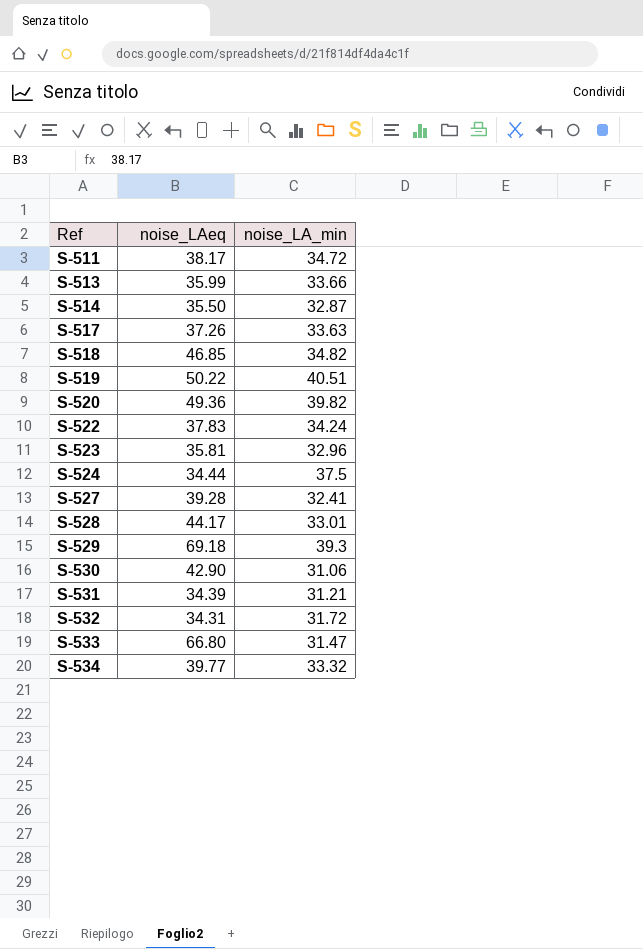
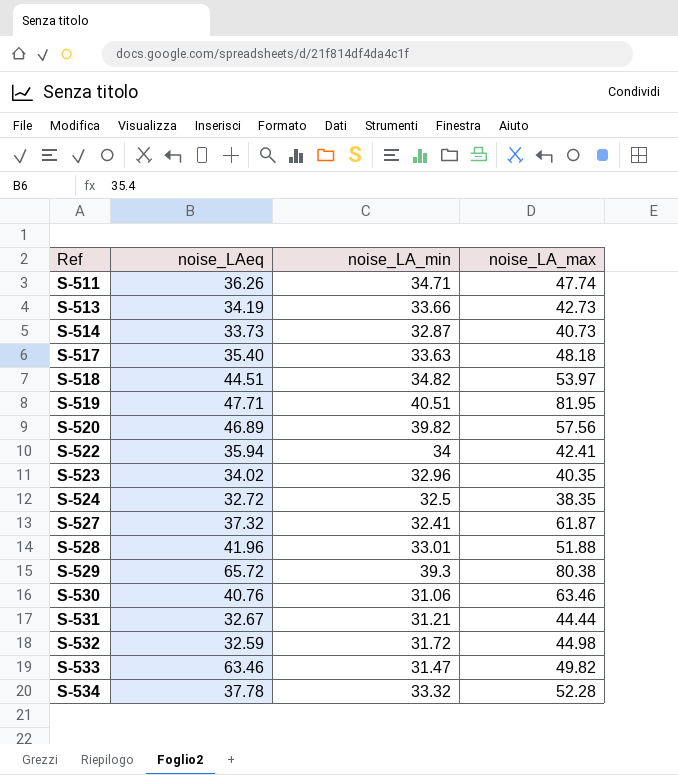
column noise_LA_max | position: none -> 4
S-511 | noise_LAeq: 38.17 -> 36.26
S-511 | noise_LA_min: 34.72 -> 34.71
S-513 | noise_LAeq: 35.99 -> 34.19
S-514 | noise_LAeq: 35.50 -> 33.73
S-517 | noise_LAeq: 37.26 -> 35.40
S-518 | noise_LAeq: 46.85 -> 44.51
S-519 | noise_LAeq: 50.22 -> 47.71
S-520 | noise_LAeq: 49.36 -> 46.89
S-522 | noise_LAeq: 37.83 -> 35.94
S-522 | noise_LA_min: 34.24 -> 34
S-523 | noise_LAeq: 35.81 -> 34.02
S-524 | noise_LAeq: 34.44 -> 32.72
S-524 | noise_LA_min: 37.5 -> 32.5
S-527 | noise_LAeq: 39.28 -> 37.32
S-528 | noise_LAeq: 44.17 -> 41.96
S-529 | noise_LAeq: 69.18 -> 65.72
S-530 | noise_LAeq: 42.90 -> 40.76
S-531 | noise_LAeq: 34.39 -> 32.67
S-532 | noise_LAeq: 34.31 -> 32.59
S-533 | noise_LAeq: 66.80 -> 63.46
S-534 | noise_LAeq: 39.77 -> 37.78

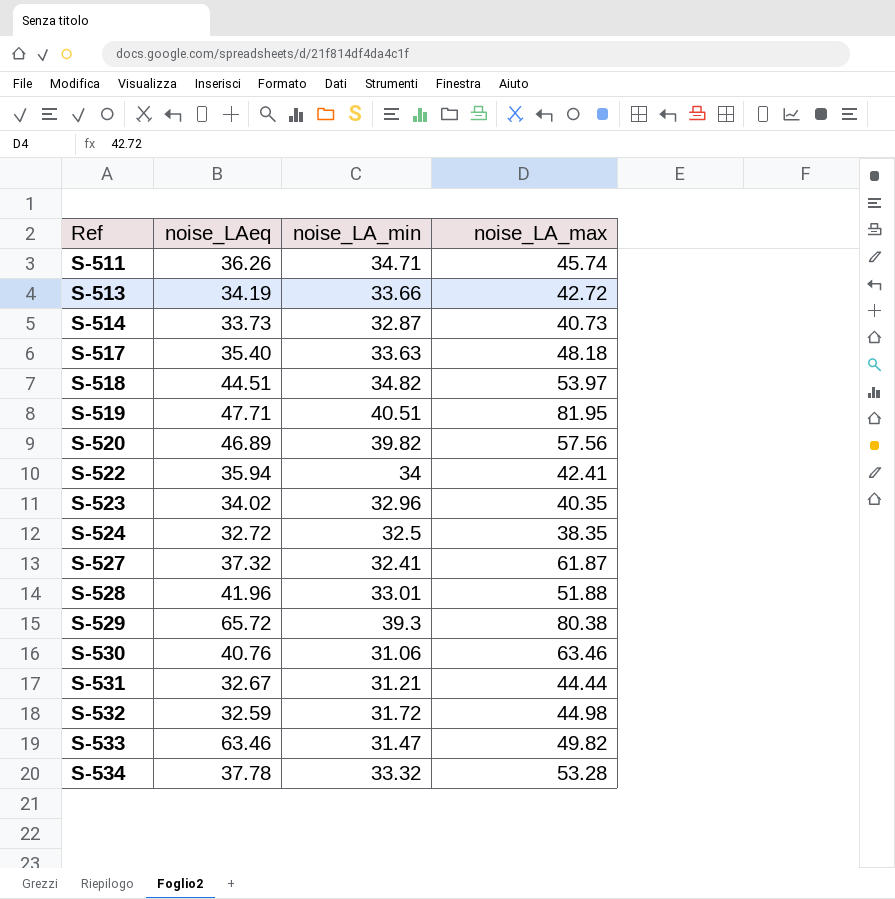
S-511 | noise_LA_max: 47.74 -> 45.74
S-513 | noise_LA_max: 42.73 -> 42.72
S-534 | noise_LA_max: 52.28 -> 53.28

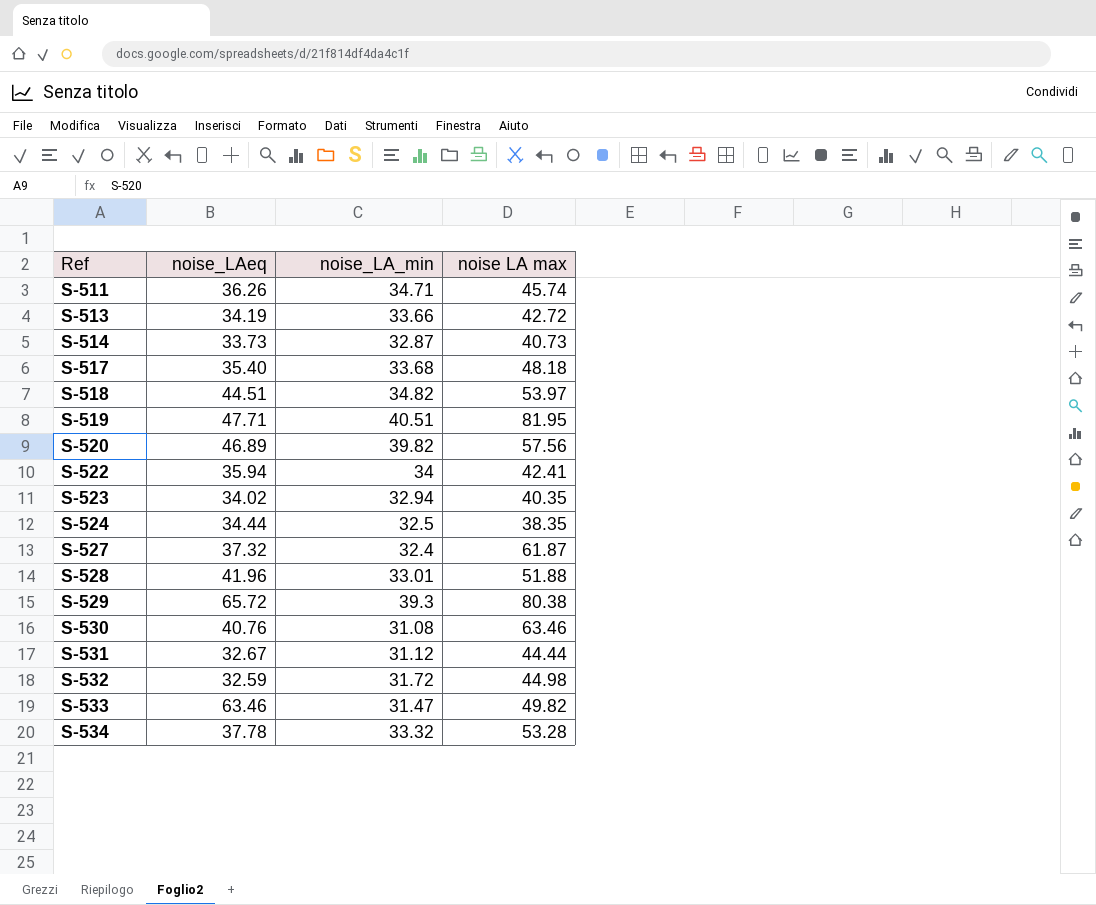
column name: noise_LA_max -> noise LA max
S-517 | noise_LA_min: 33.63 -> 33.68
S-523 | noise_LA_min: 32.96 -> 32.94
S-524 | noise_LAeq: 32.72 -> 34.44
S-527 | noise_LA_min: 32.41 -> 32.4
S-530 | noise_LA_min: 31.06 -> 31.08
S-531 | noise_LA_min: 31.21 -> 31.12

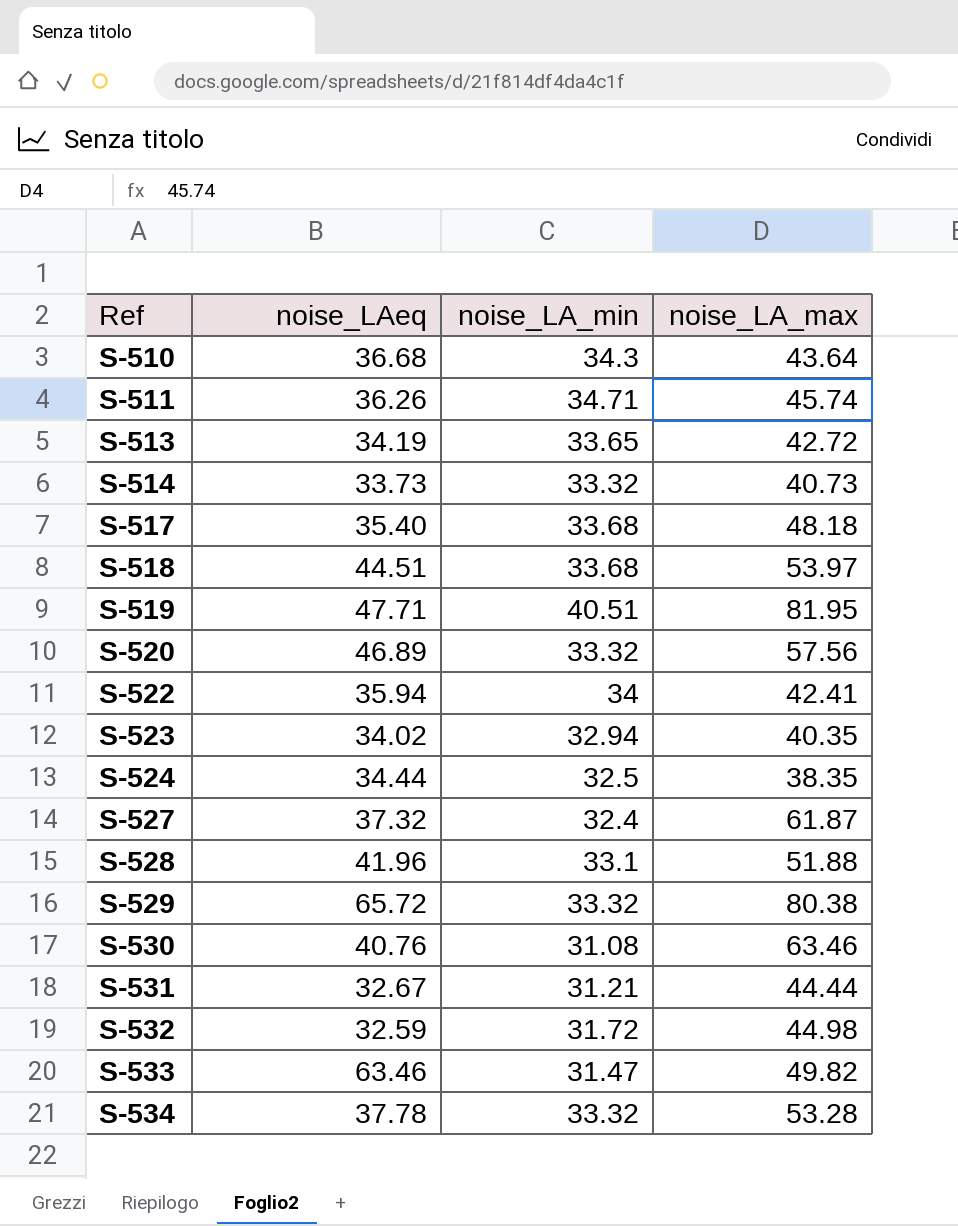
column name: noise LA max -> noise_LA_max
row S-510: none -> 36.68 | 34.3 | 43.64
S-513 | noise_LA_min: 33.66 -> 33.65
S-514 | noise_LA_min: 32.87 -> 33.32
S-518 | noise_LA_min: 34.82 -> 33.68
S-520 | noise_LA_min: 39.82 -> 33.32
S-528 | noise_LA_min: 33.01 -> 33.1
S-529 | noise_LA_min: 39.3 -> 33.32
S-531 | noise_LA_min: 31.12 -> 31.21

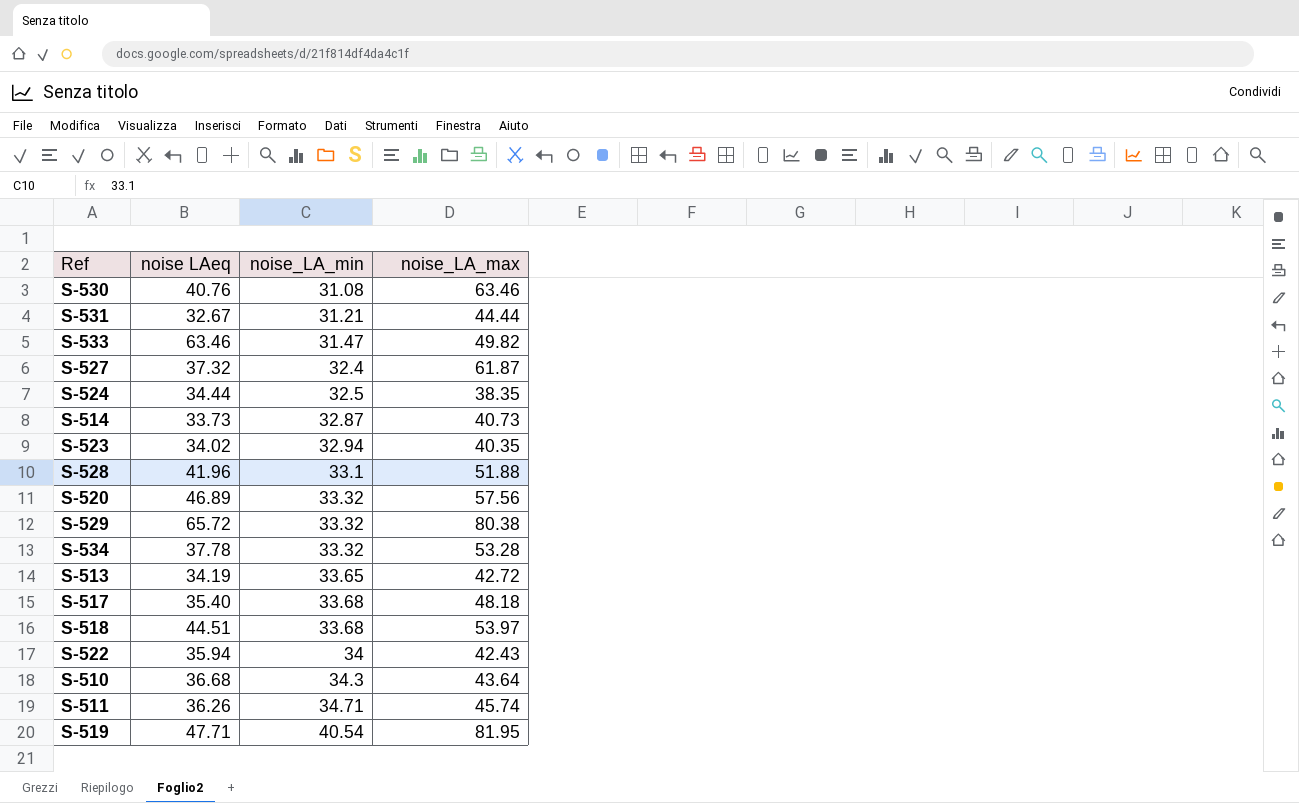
row order: Ref ascending -> noise_LA_min ascending
column name: noise_LAeq -> noise LAeq
row S-532: 32.59 | 31.72 | 44.98 -> none
S-514 | noise_LA_min: 33.32 -> 32.87
S-522 | noise_LA_max: 42.41 -> 42.43
S-519 | noise_LA_min: 40.51 -> 40.54

